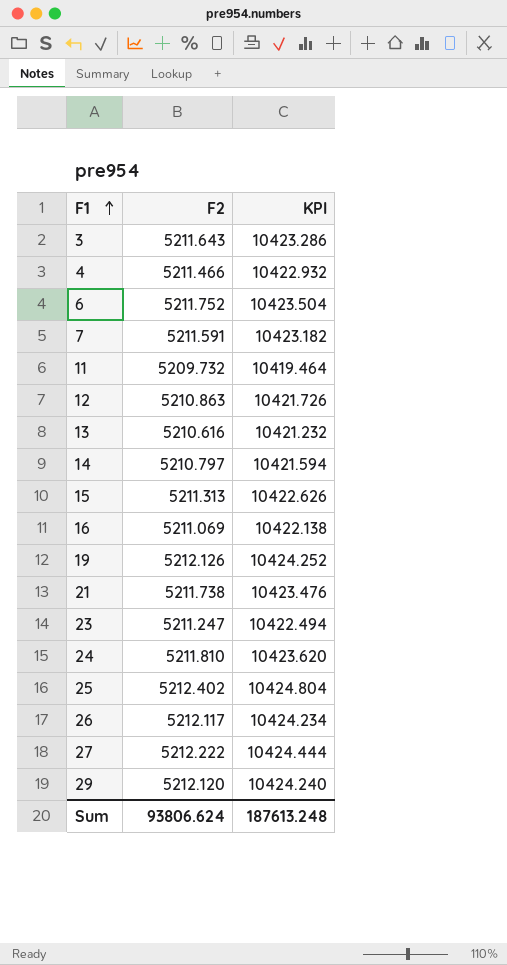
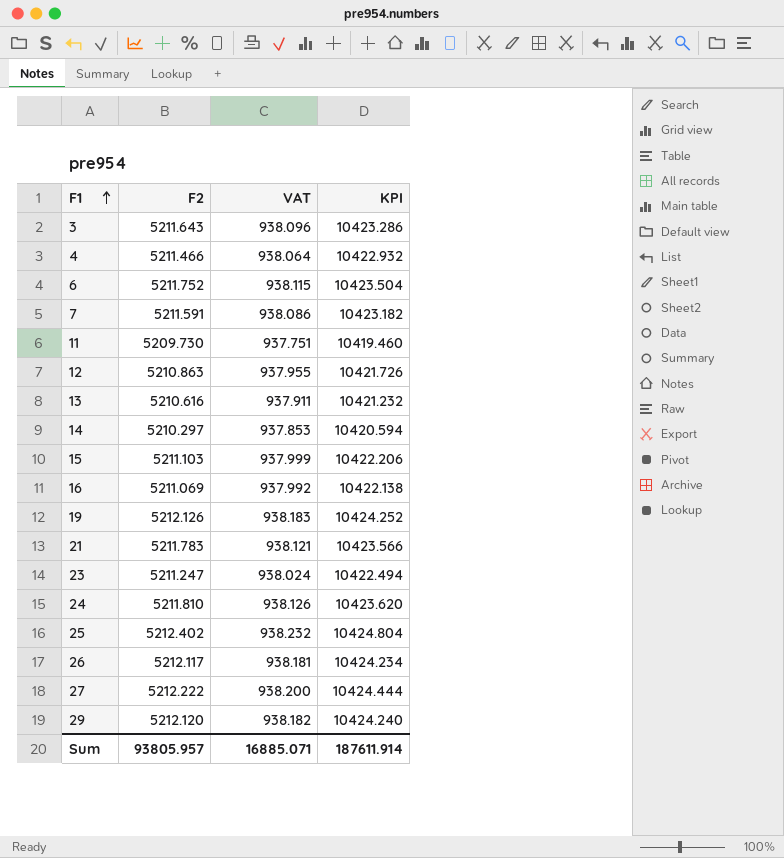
column VAT | formula: none -> [F2] * 0.18
11 | F2: 5209.732 -> 5209.730
11 | KPI: 10419.464 -> 10419.460
14 | F2: 5210.797 -> 5210.297
14 | KPI: 10421.594 -> 10420.594
15 | F2: 5211.313 -> 5211.103
15 | KPI: 10422.626 -> 10422.206
21 | F2: 5211.738 -> 5211.783
21 | KPI: 10423.476 -> 10423.566
Sum | F2: 93806.624 -> 93805.957
Sum | KPI: 187613.248 -> 187611.914

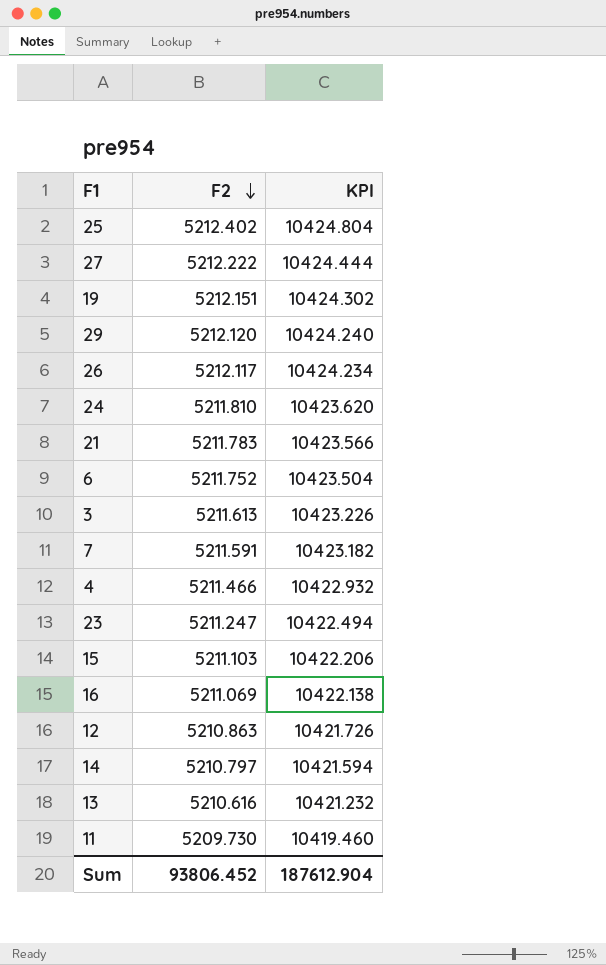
row order: F1 ascending -> F2 descending
column VAT | formula: [F2] * 0.18 -> none
19 | F2: 5212.126 -> 5212.151
19 | KPI: 10424.252 -> 10424.302
3 | F2: 5211.643 -> 5211.613
3 | KPI: 10423.286 -> 10423.226
14 | F2: 5210.297 -> 5210.797
14 | KPI: 10420.594 -> 10421.594
Sum | F2: 93805.957 -> 93806.452
Sum | KPI: 187611.914 -> 187612.904

